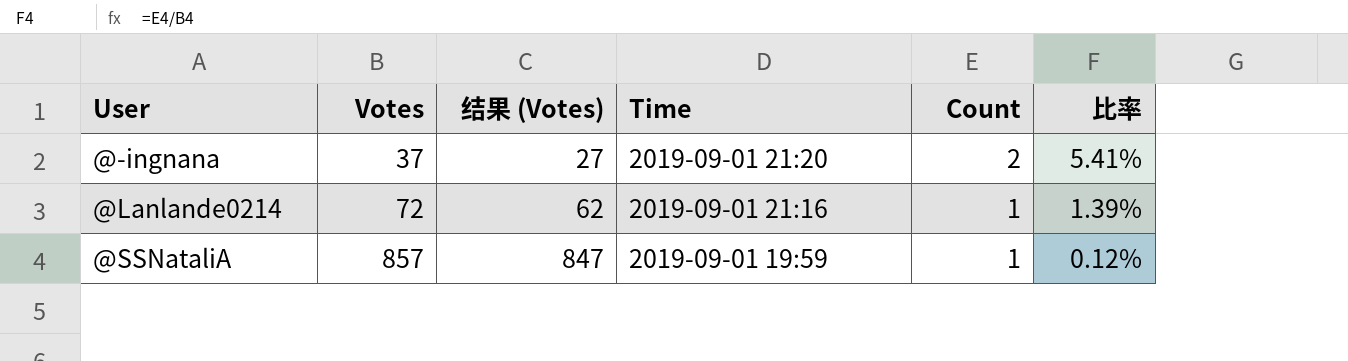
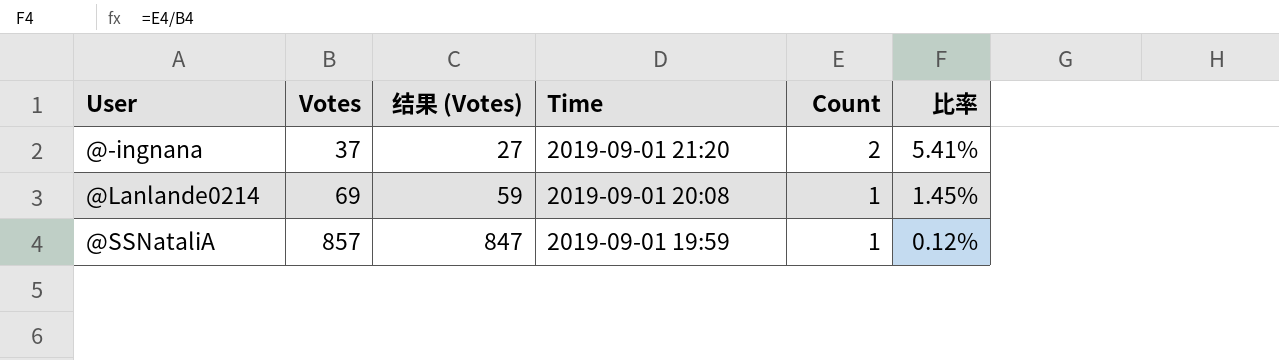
@Lanlande0214 | Votes: 72 -> 69
@Lanlande0214 | 结果 (Votes): 62 -> 59
@Lanlande0214 | Time: 2019-09-01 21:16 -> 2019-09-01 20:08
@Lanlande0214 | 比率: 1.39% -> 1.45%

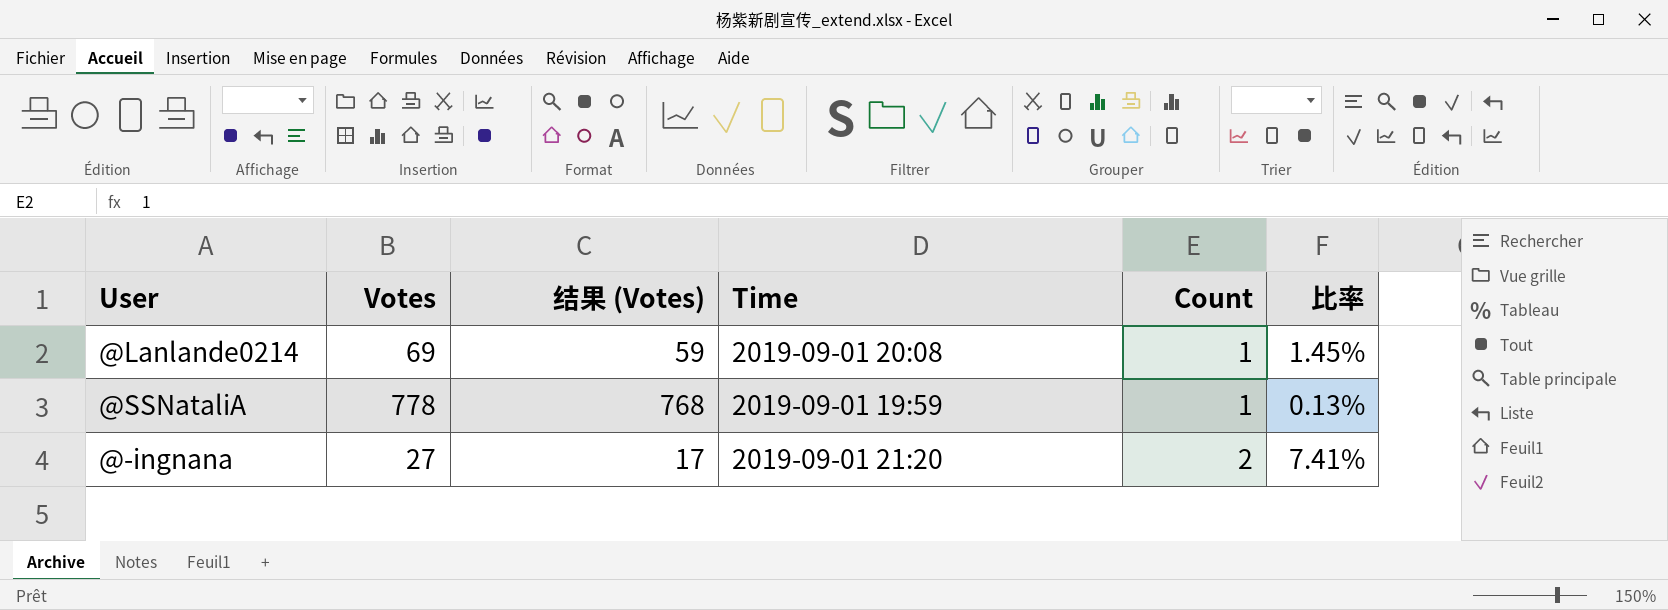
row order: User ascending -> Count ascending
@SSNataliA | Votes: 857 -> 778
@SSNataliA | 结果 (Votes): 847 -> 768
@SSNataliA | 比率: 0.12% -> 0.13%
@-ingnana | Votes: 37 -> 27
@-ingnana | 结果 (Votes): 27 -> 17
@-ingnana | 比率: 5.41% -> 7.41%

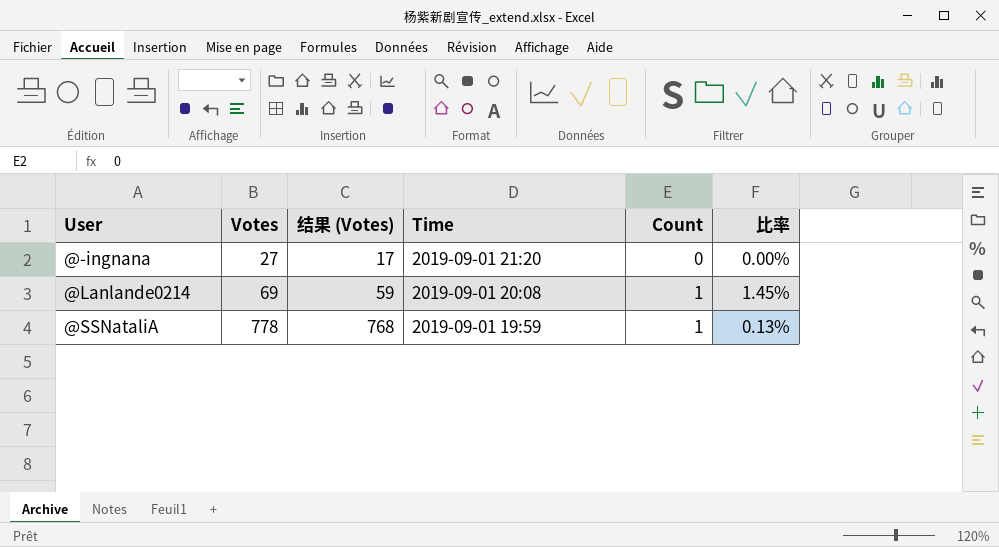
row order: Count ascending -> User ascending
@-ingnana | Count: 2 -> 0
@-ingnana | 比率: 7.41% -> 0.00%

